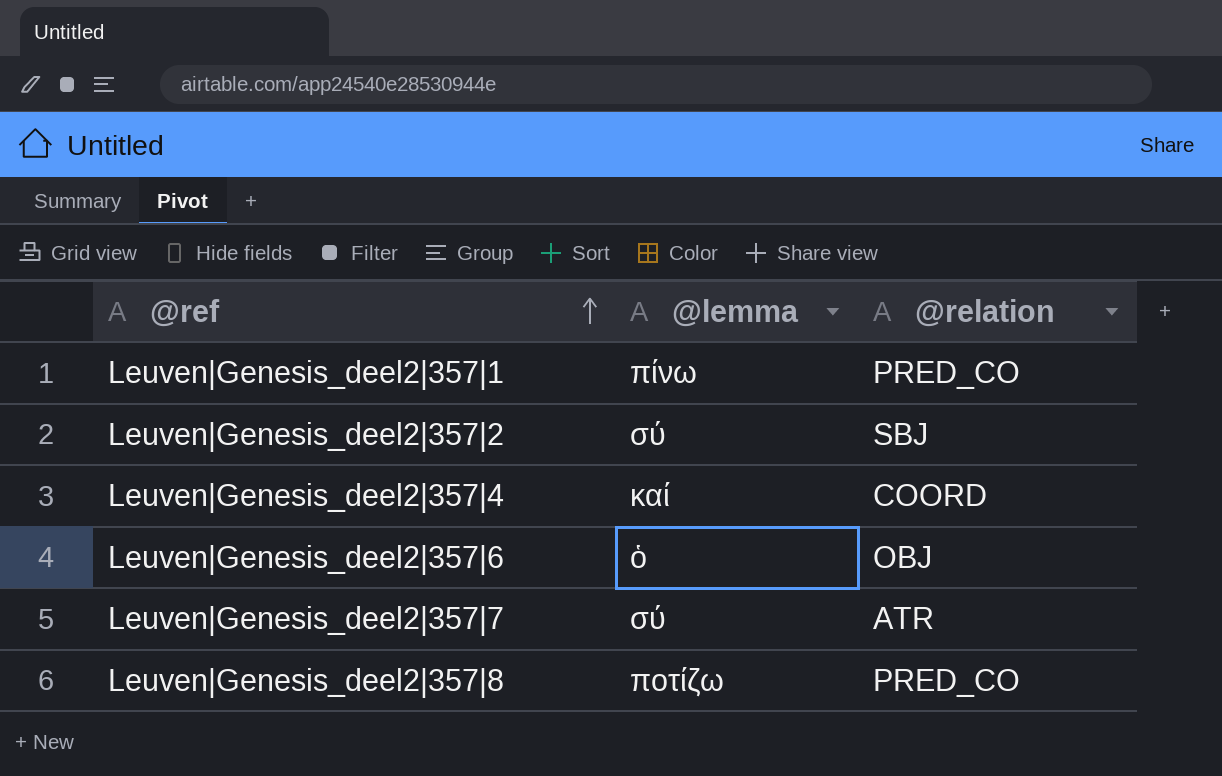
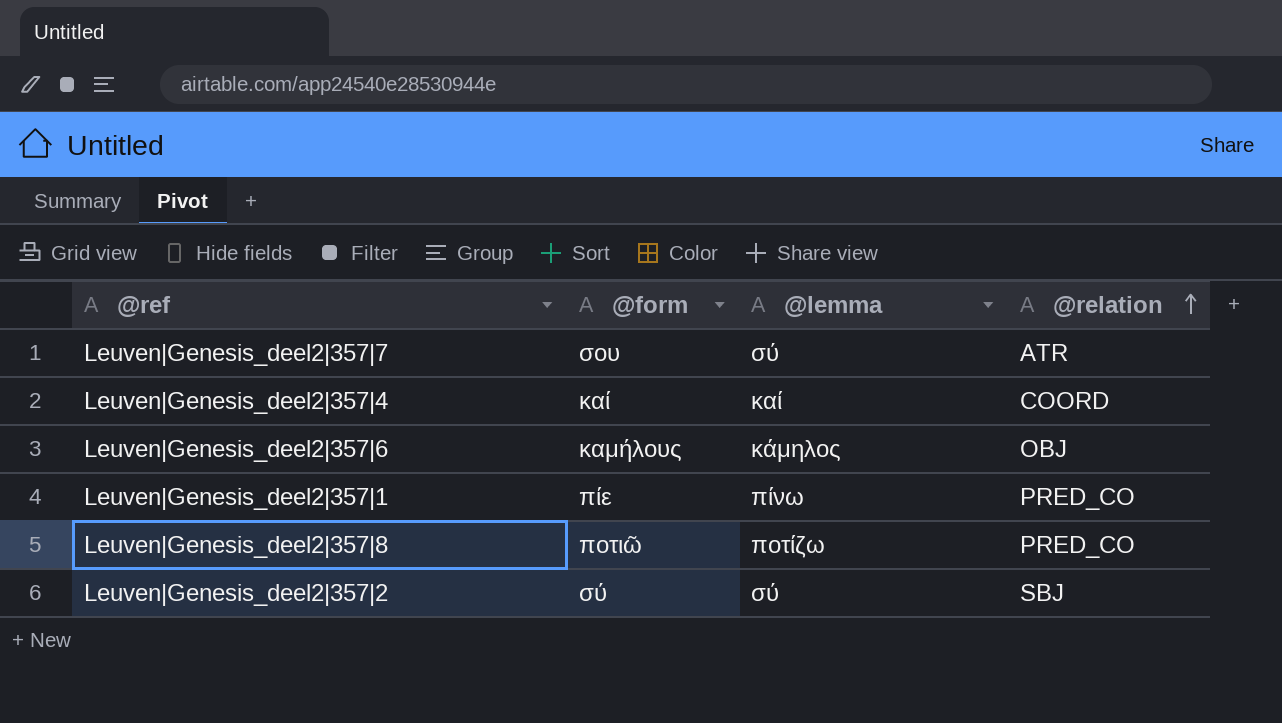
row order: @ref ascending -> @relation ascending
column @form | position: none -> 2
Leuven|Genesis_deel2|357|6 | @lemma: ὁ -> κάμηλος

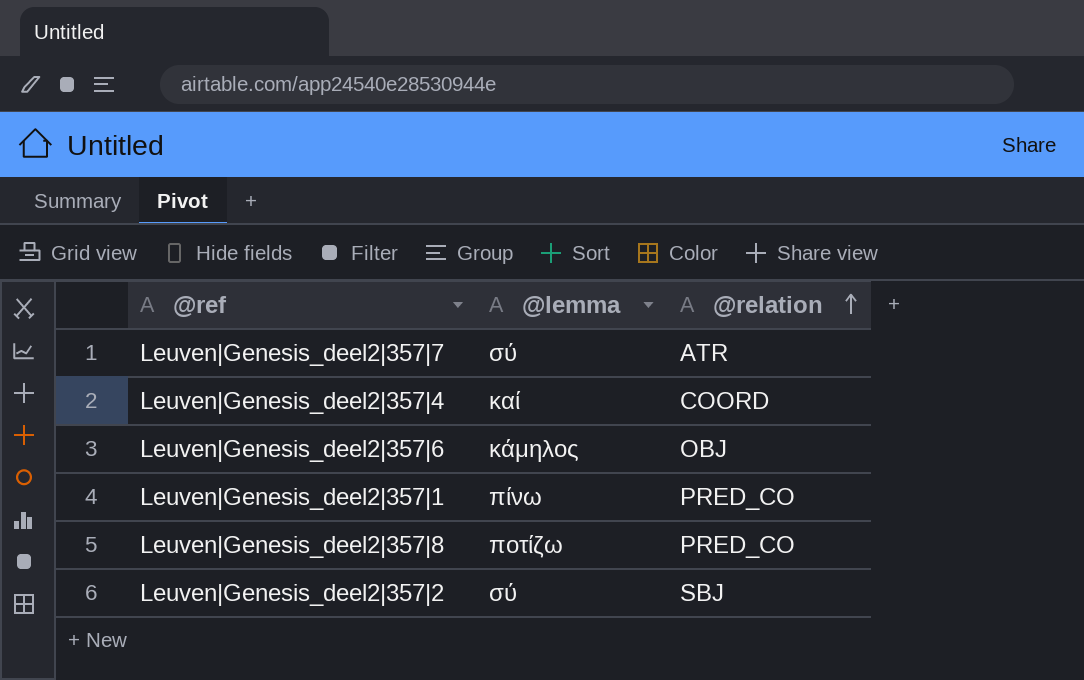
column @form | position: 2 -> none

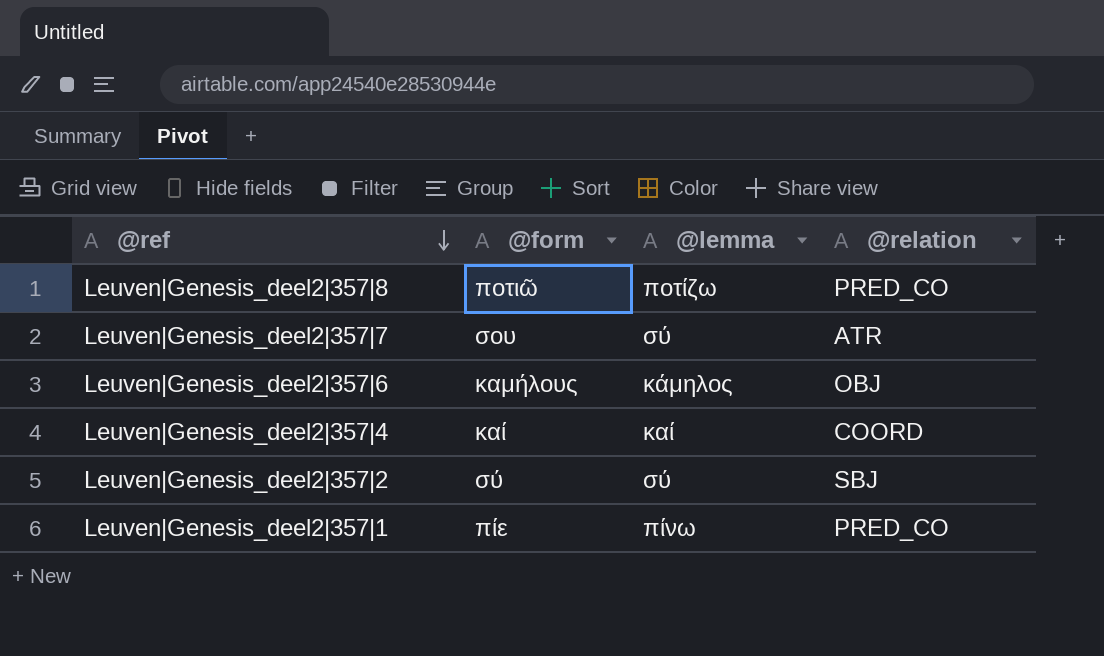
row order: @relation ascending -> @ref descending
column @form | position: none -> 2

